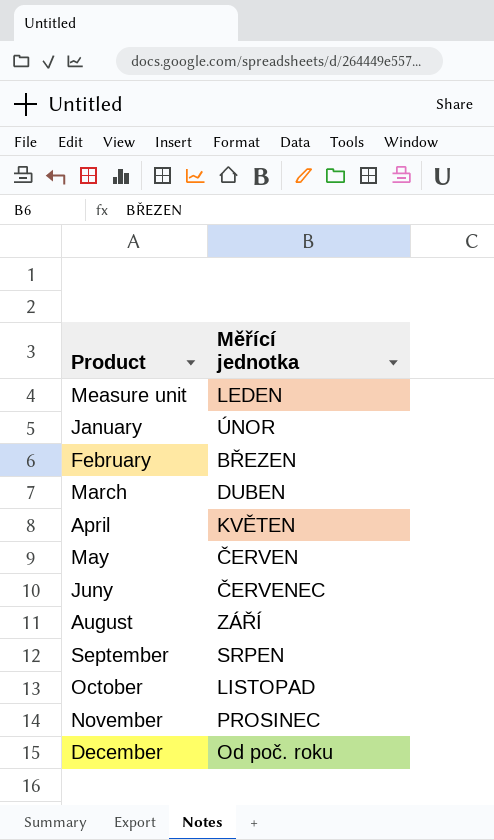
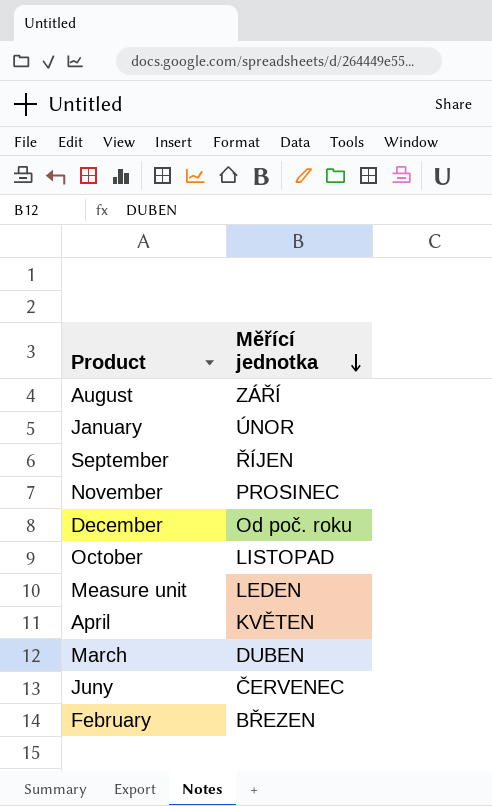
row order: none -> Měřící jednotka descending
row May: ČERVEN -> none
September | Měřící jednotka: SRPEN -> ŘÍJEN

